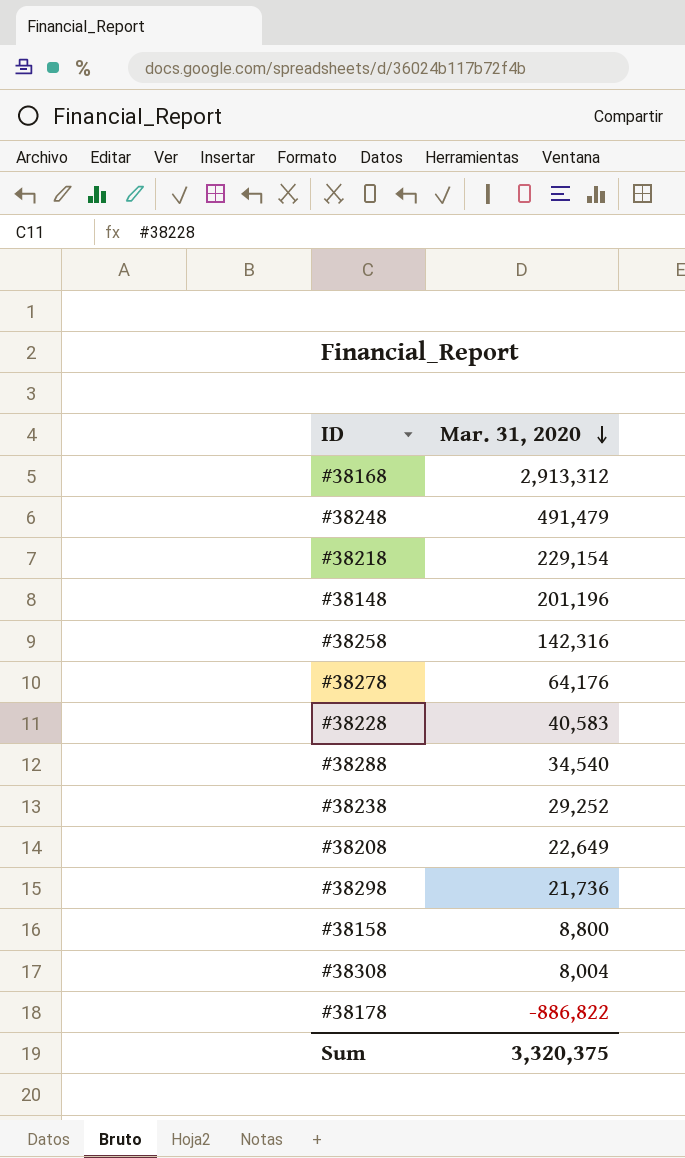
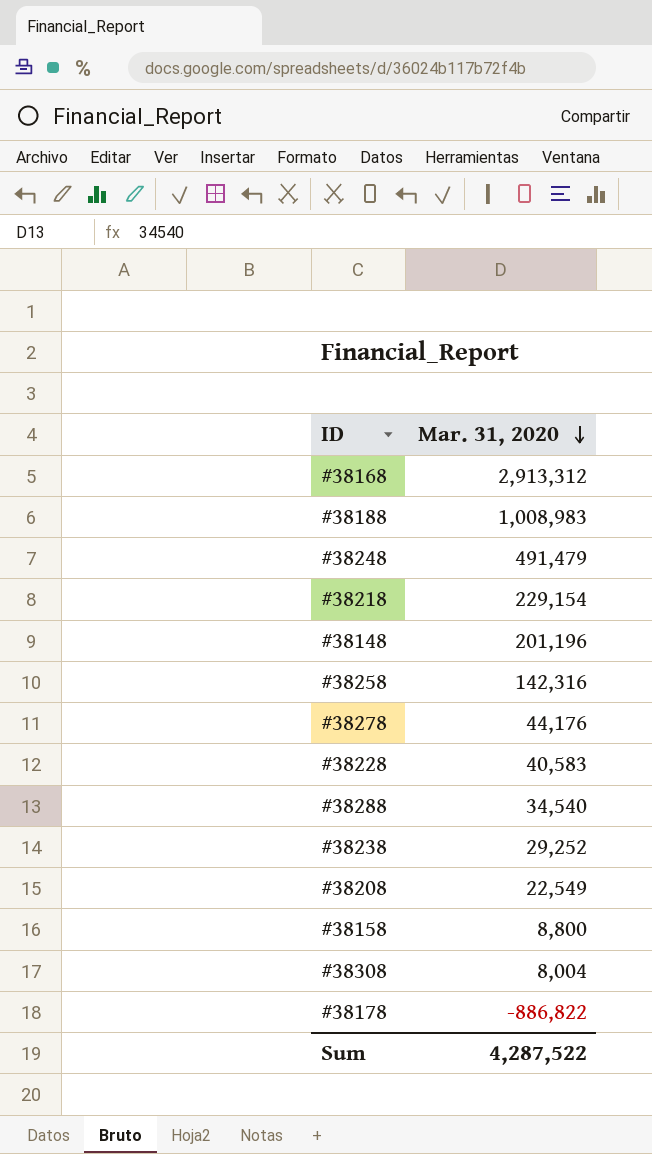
row #38298: 21,736 -> none
row #38188: none -> 1,008,983
#38278 | Mar. 31, 2020: 64,176 -> 44,176
#38208 | Mar. 31, 2020: 22,649 -> 22,549
Sum | Mar. 31, 2020: 3,320,375 -> 4,287,522

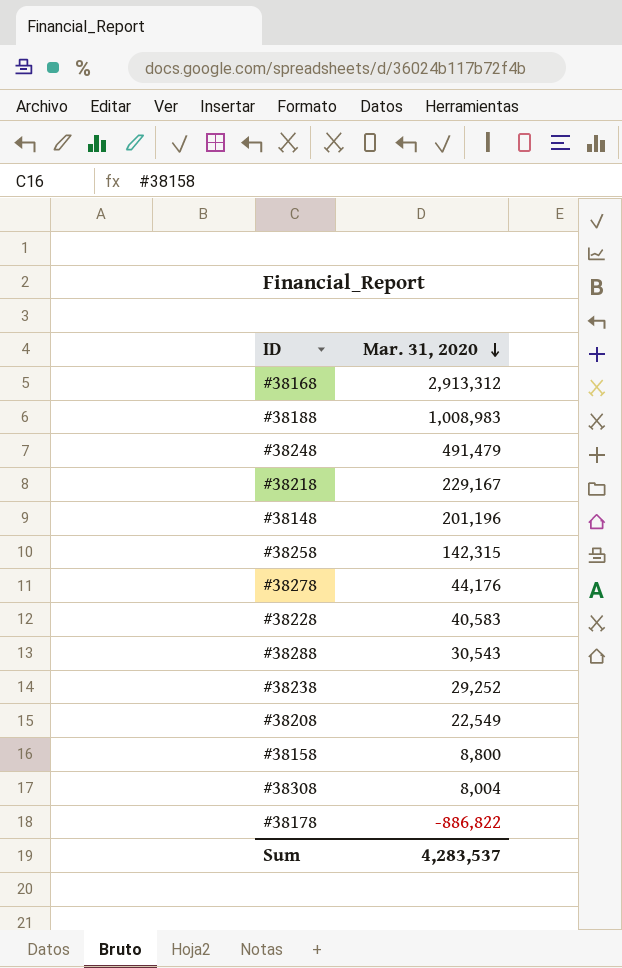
#38218 | Mar. 31, 2020: 229,154 -> 229,167
#38258 | Mar. 31, 2020: 142,316 -> 142,315
#38288 | Mar. 31, 2020: 34,540 -> 30,543
Sum | Mar. 31, 2020: 4,287,522 -> 4,283,537

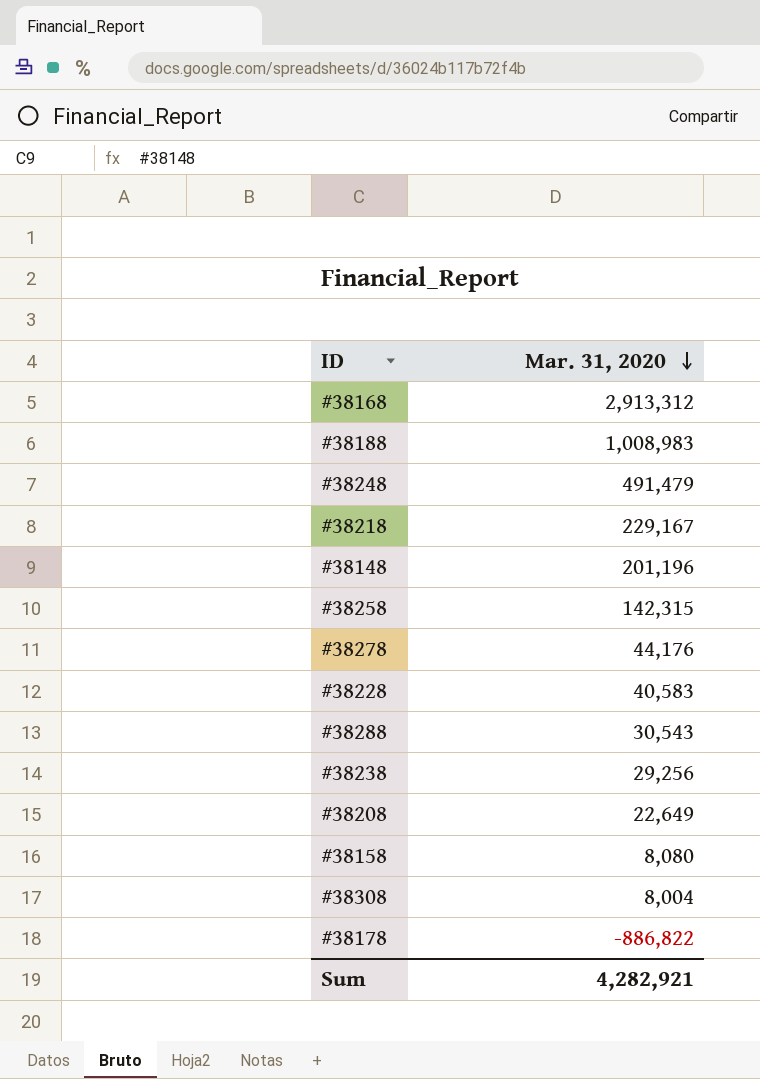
#38238 | Mar. 31, 2020: 29,252 -> 29,256
#38208 | Mar. 31, 2020: 22,549 -> 22,649
#38158 | Mar. 31, 2020: 8,800 -> 8,080
Sum | Mar. 31, 2020: 4,283,537 -> 4,282,921

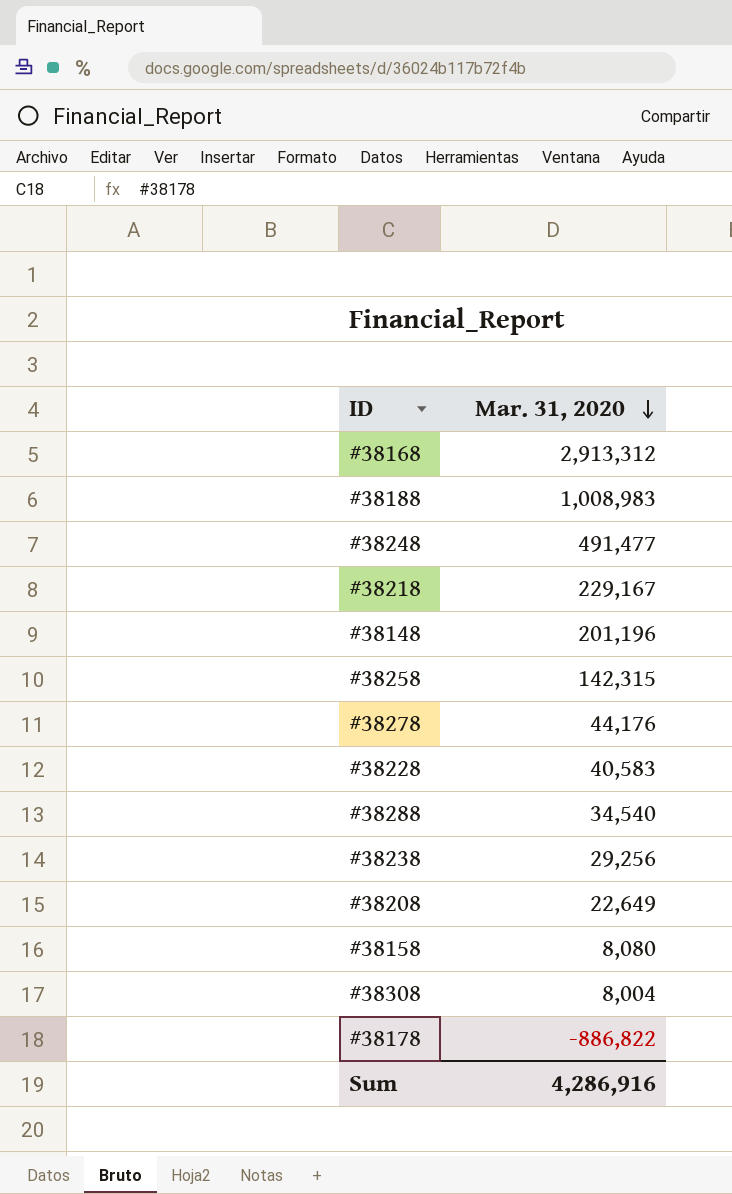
#38248 | Mar. 31, 2020: 491,479 -> 491,477
#38288 | Mar. 31, 2020: 30,543 -> 34,540
Sum | Mar. 31, 2020: 4,282,921 -> 4,286,916

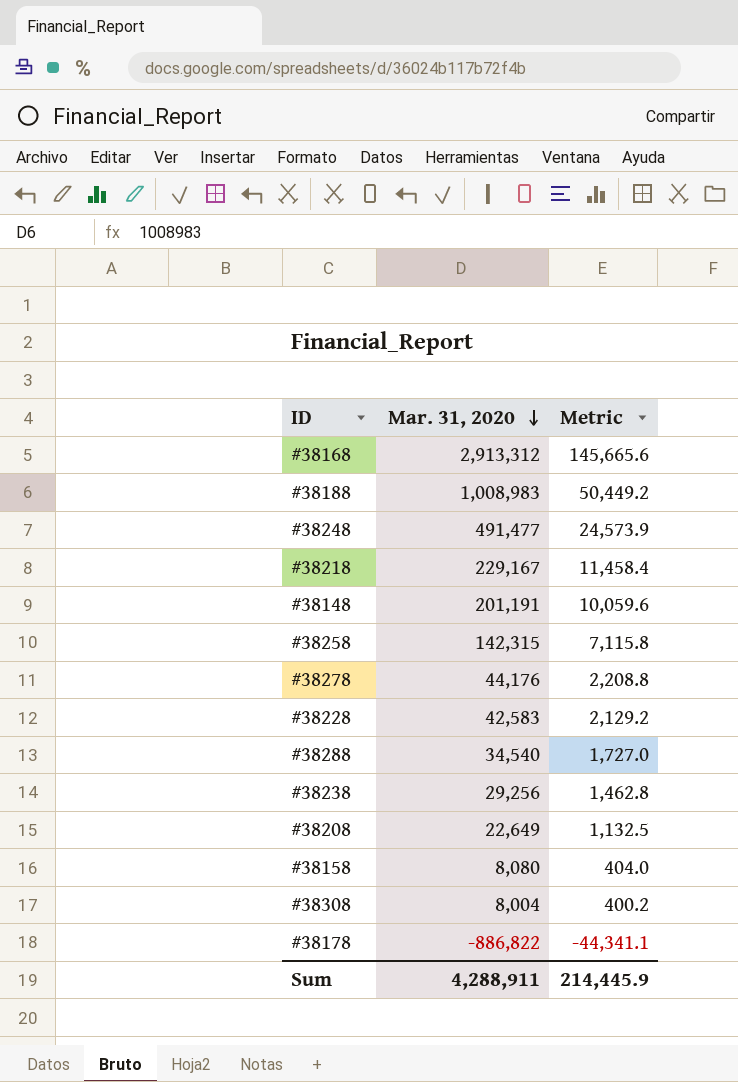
column Metric | formula: none -> [Mar. 31, 2020] * 0.05
#38148 | Mar. 31, 2020: 201,196 -> 201,191
#38228 | Mar. 31, 2020: 40,583 -> 42,583
Sum | Mar. 31, 2020: 4,286,916 -> 4,288,911

